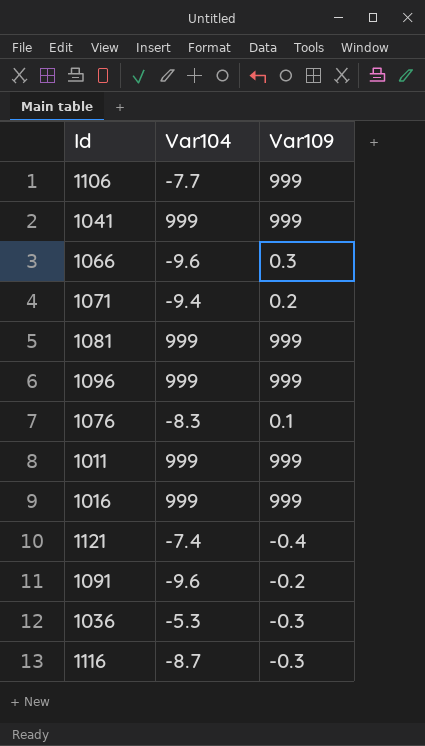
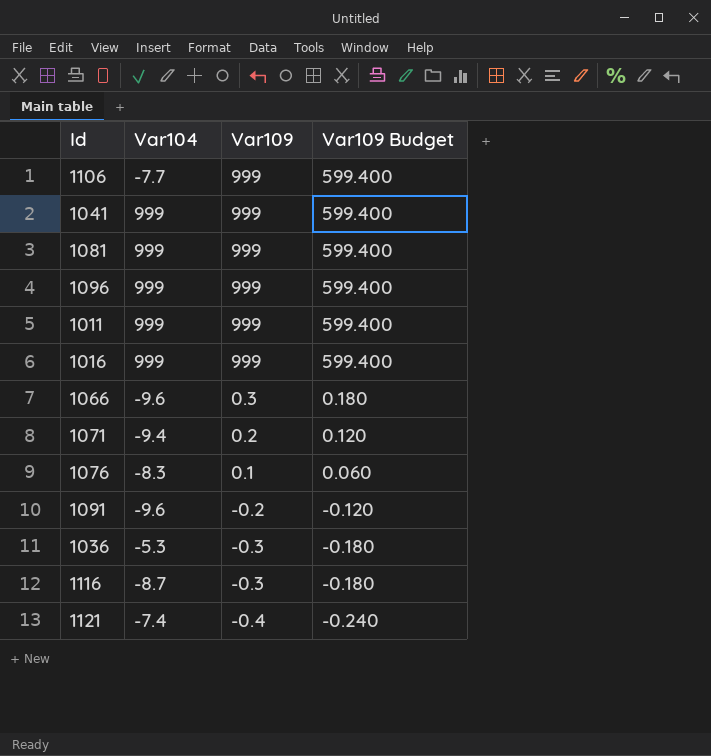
row order: none -> Var109 descending
column Var109 Budget | formula: none -> [Var109] * 0.6

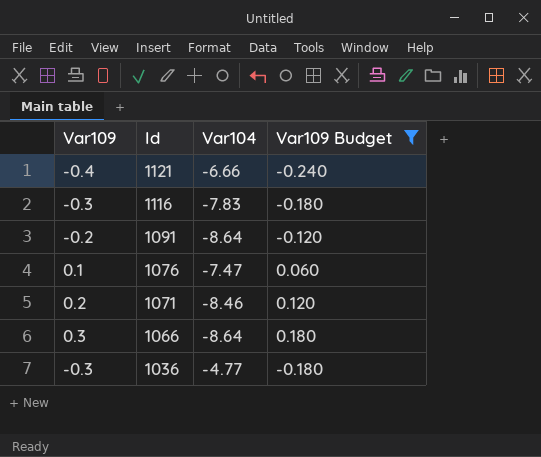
filter: none -> Var109 Budget != 599.400
row order: Var109 descending -> Id descending
column Var109 | position: 3 -> 1
1121 | Var104: -7.4 -> -6.66
1116 | Var104: -8.7 -> -7.83
1091 | Var104: -9.6 -> -8.64
1076 | Var104: -8.3 -> -7.47
1071 | Var104: -9.4 -> -8.46
1066 | Var104: -9.6 -> -8.64
1036 | Var104: -5.3 -> -4.77

